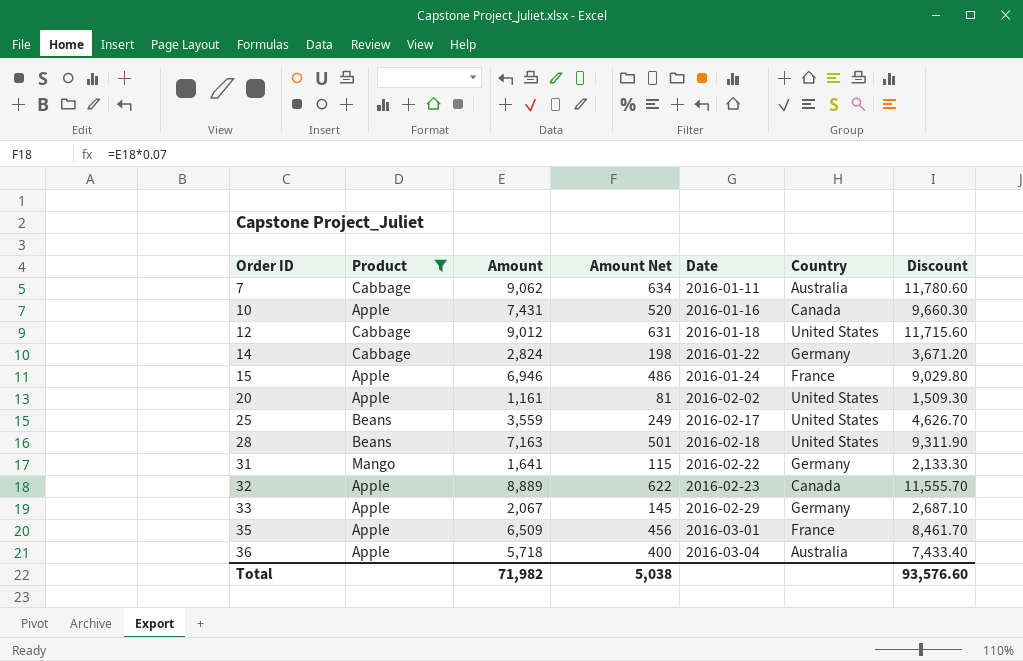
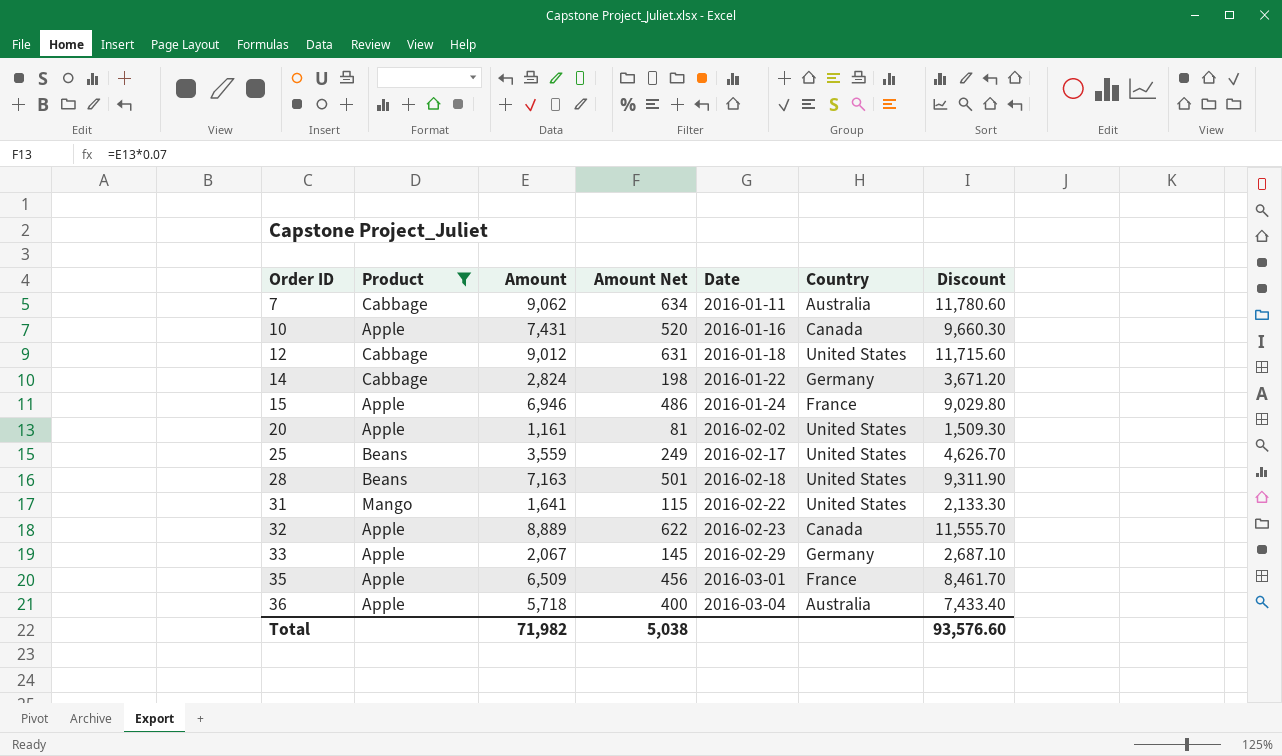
31 | Country: Germany -> United States

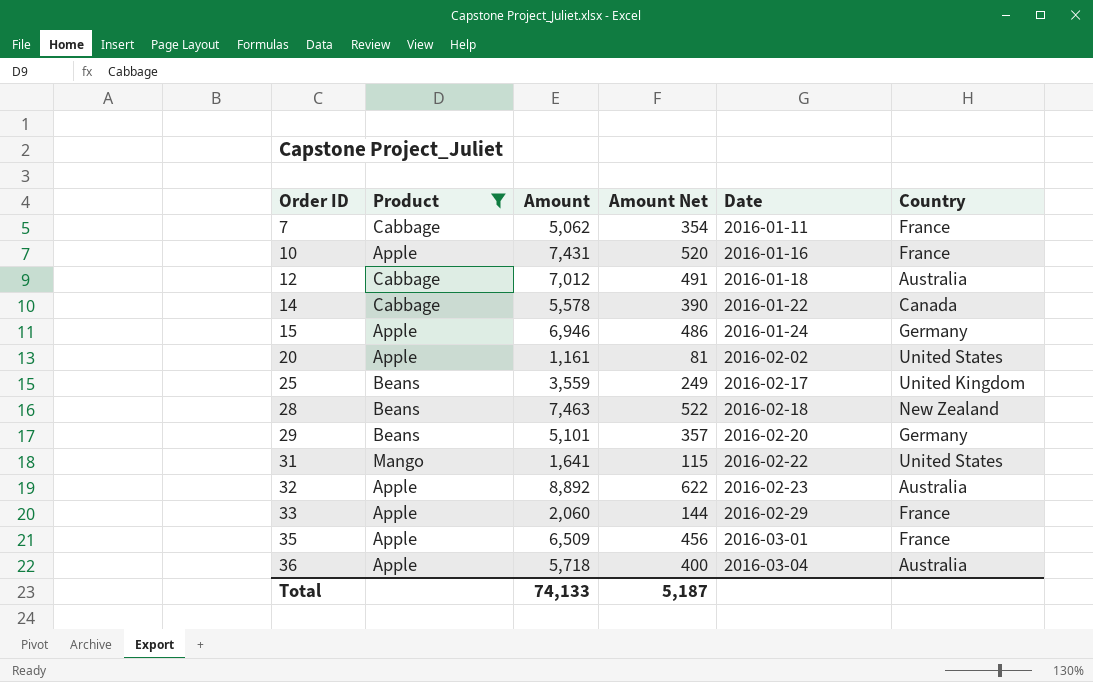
column Discount | formula: [Amount] * 1.3 -> none
7 | Amount: 9,062 -> 5,062
7 | Amount Net: 634 -> 354
7 | Country: Australia -> France
10 | Country: Canada -> France
12 | Amount: 9,012 -> 7,012
12 | Amount Net: 631 -> 491
12 | Country: United States -> Australia
14 | Amount: 2,824 -> 5,578
14 | Amount Net: 198 -> 390
14 | Country: Germany -> Canada
15 | Country: France -> Germany
25 | Country: United States -> United Kingdom
28 | Amount: 7,163 -> 7,463
28 | Amount Net: 501 -> 522
28 | Country: United States -> New Zealand
row 29: none -> Beans | 5,101 | 357 | 2016-02-20 | Germany
32 | Amount: 8,889 -> 8,892
32 | Country: Canada -> Australia
33 | Amount: 2,067 -> 2,060
33 | Amount Net: 145 -> 144
33 | Country: Germany -> France
Total | Amount: 71,982 -> 74,133
Total | Amount Net: 5,038 -> 5,187

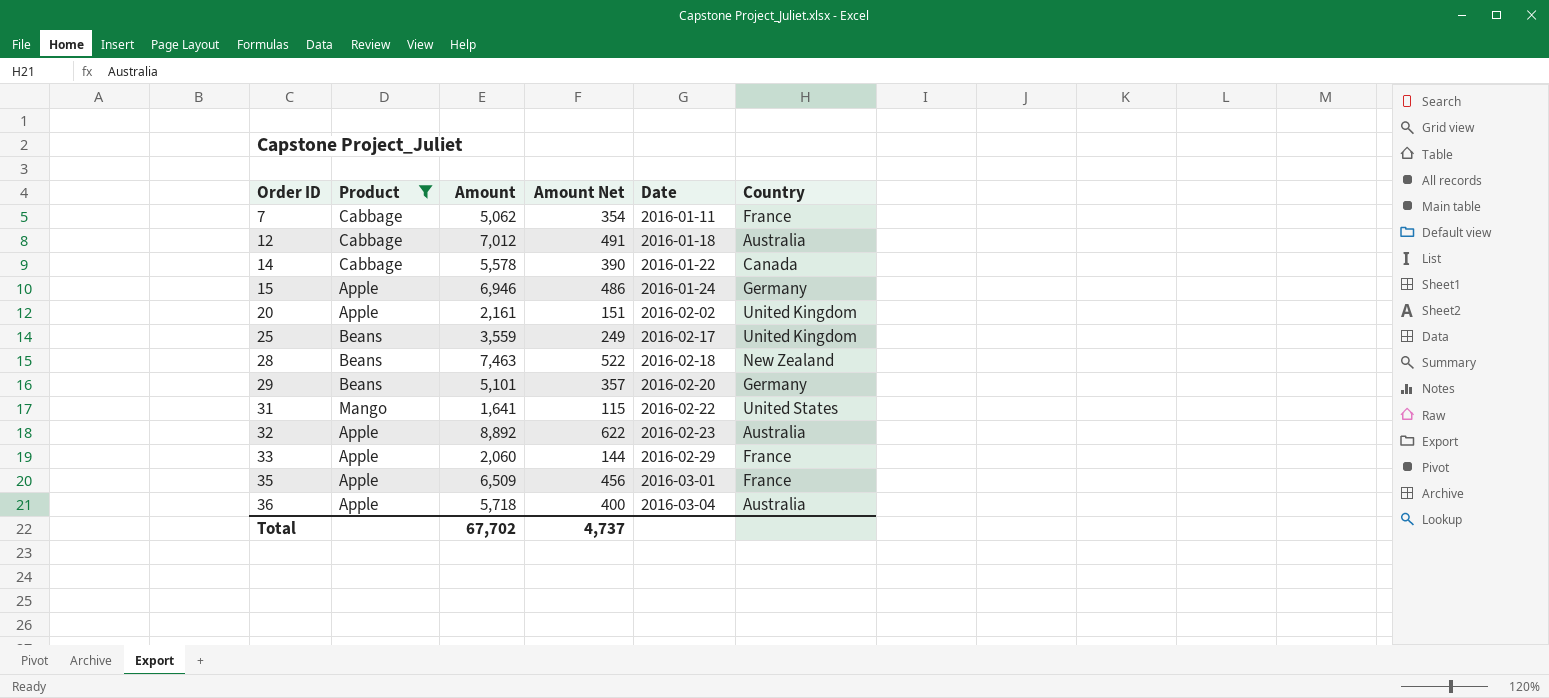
row 10: Apple | 7,431 | 520 | 2016-01-16 | France -> none
20 | Amount: 1,161 -> 2,161
20 | Amount Net: 81 -> 151
20 | Country: United States -> United Kingdom
Total | Amount: 74,133 -> 67,702
Total | Amount Net: 5,187 -> 4,737

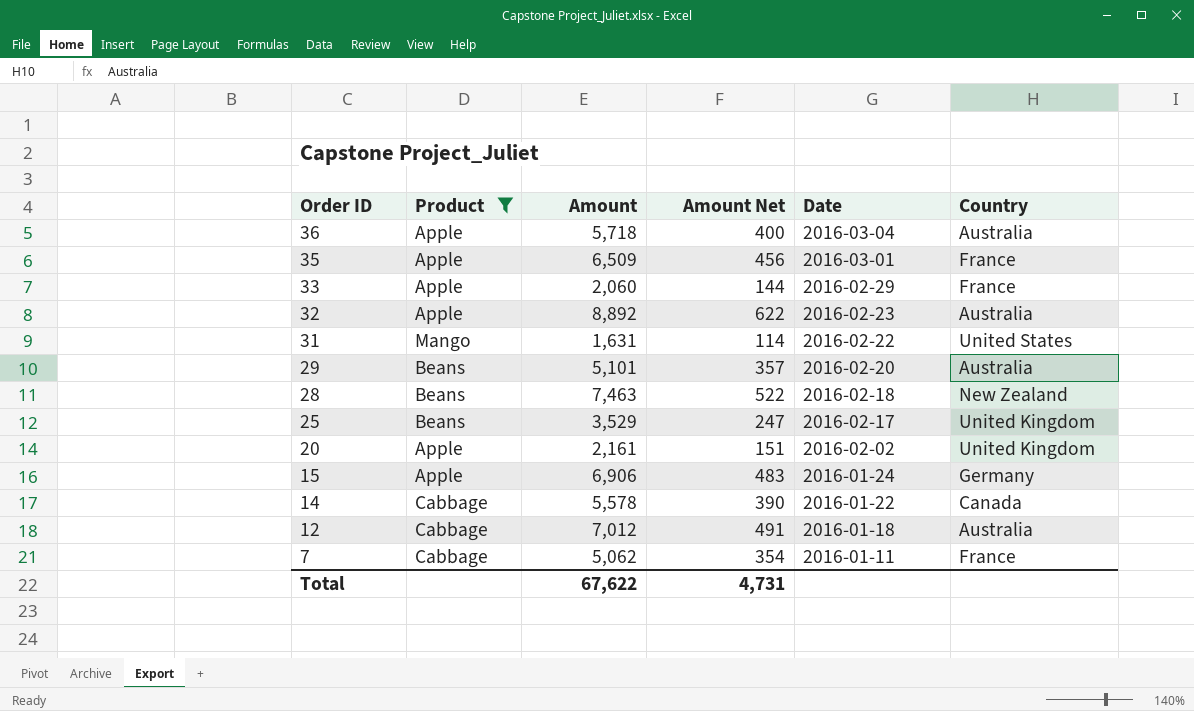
row order: Order ID ascending -> Order ID descending
31 | Amount: 1,641 -> 1,631
31 | Amount Net: 115 -> 114
29 | Country: Germany -> Australia
25 | Amount: 3,559 -> 3,529
25 | Amount Net: 249 -> 247
15 | Amount: 6,946 -> 6,906
15 | Amount Net: 486 -> 483
Total | Amount: 67,702 -> 67,622
Total | Amount Net: 4,737 -> 4,731

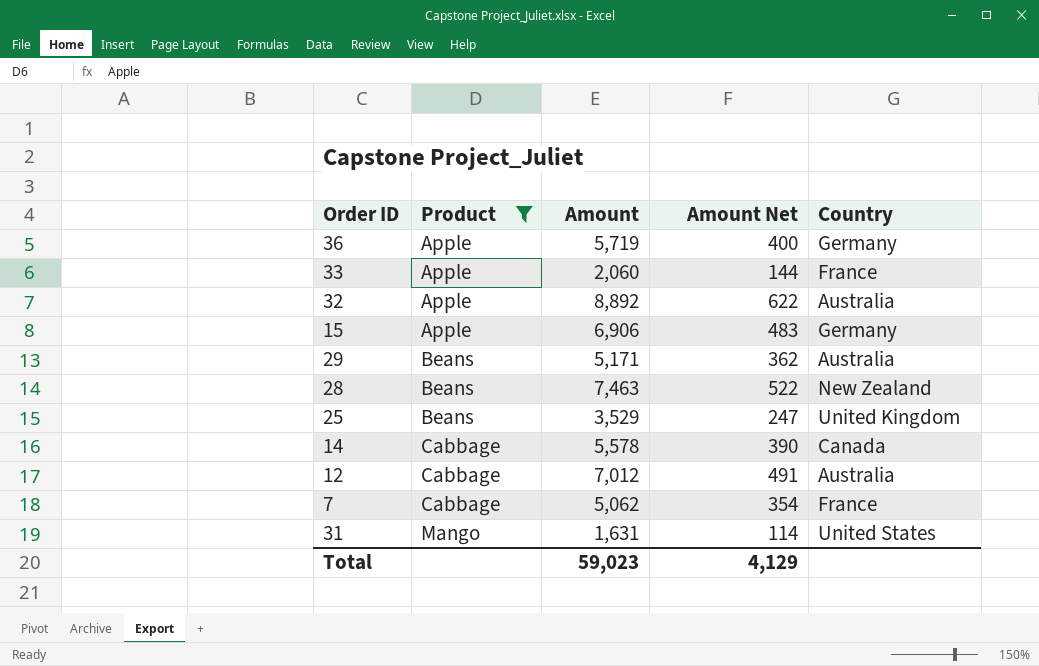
row order: Order ID descending -> Product ascending
column Date | position: 5 -> none
row 35: Apple | 6,509 | 456 | 2016-03-01 | France -> none
row 20: Apple | 2,161 | 151 | 2016-02-02 | United Kingdom -> none
36 | Amount: 5,718 -> 5,719
36 | Country: Australia -> Germany
29 | Amount: 5,101 -> 5,171
29 | Amount Net: 357 -> 362
Total | Amount: 67,622 -> 59,023
Total | Amount Net: 4,731 -> 4,129

